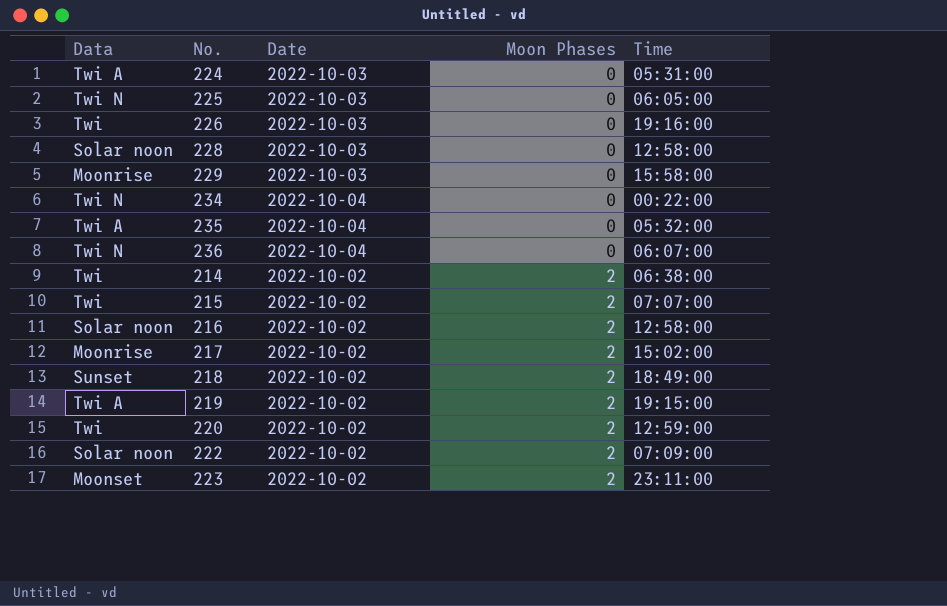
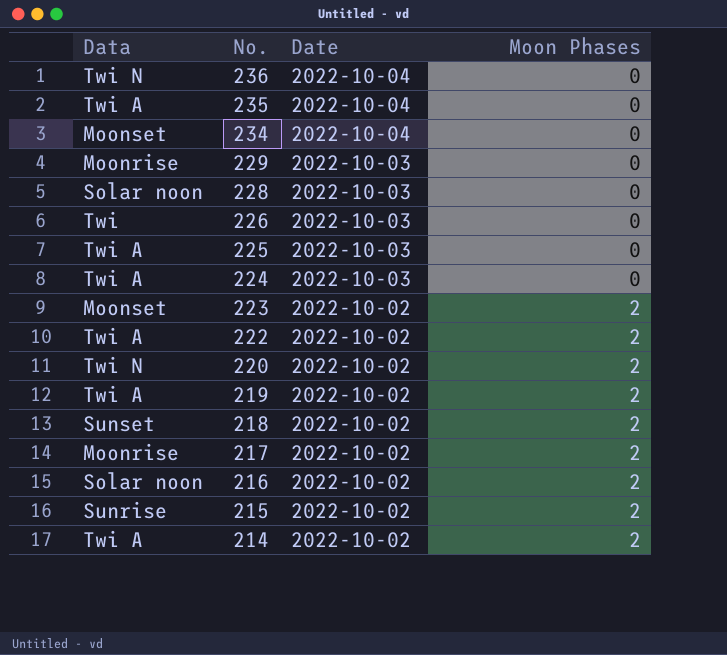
row order: Moon Phases ascending -> No. descending
column Time | position: 5 -> none
234 | Data: Twi N -> Moonset
225 | Data: Twi N -> Twi A
222 | Data: Solar noon -> Twi A
220 | Data: Twi -> Twi N
215 | Data: Twi -> Sunrise
214 | Data: Twi -> Twi A

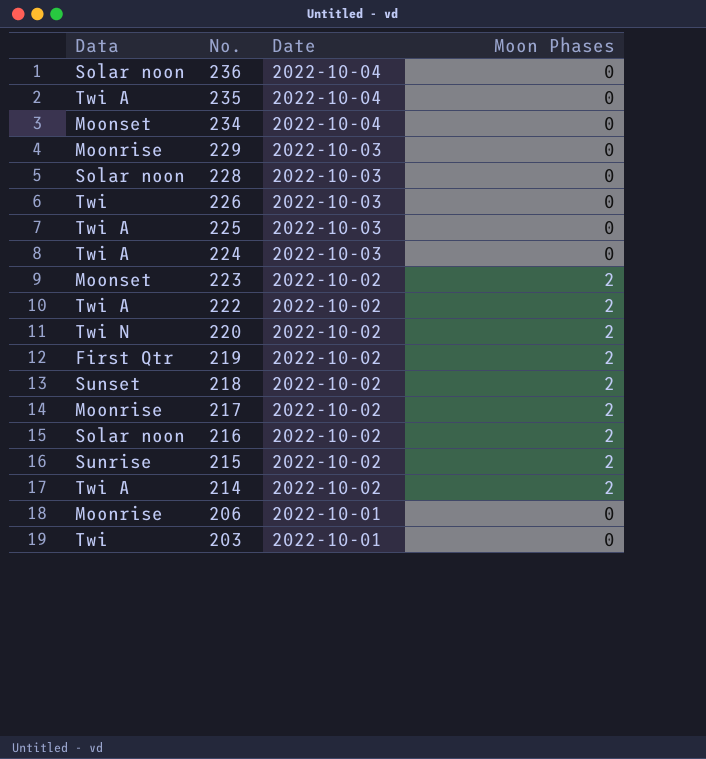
236 | Data: Twi N -> Solar noon
219 | Data: Twi A -> First Qtr
row 206: none -> Moonrise | 2022-10-01 | 0
row 203: none -> Twi | 2022-10-01 | 0

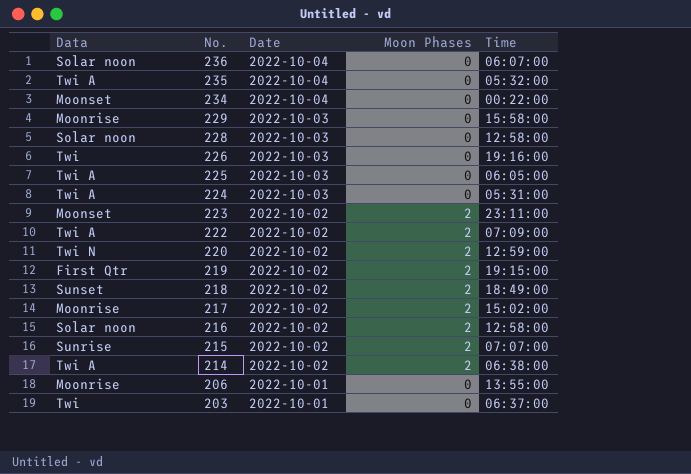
column Time | position: none -> 5

